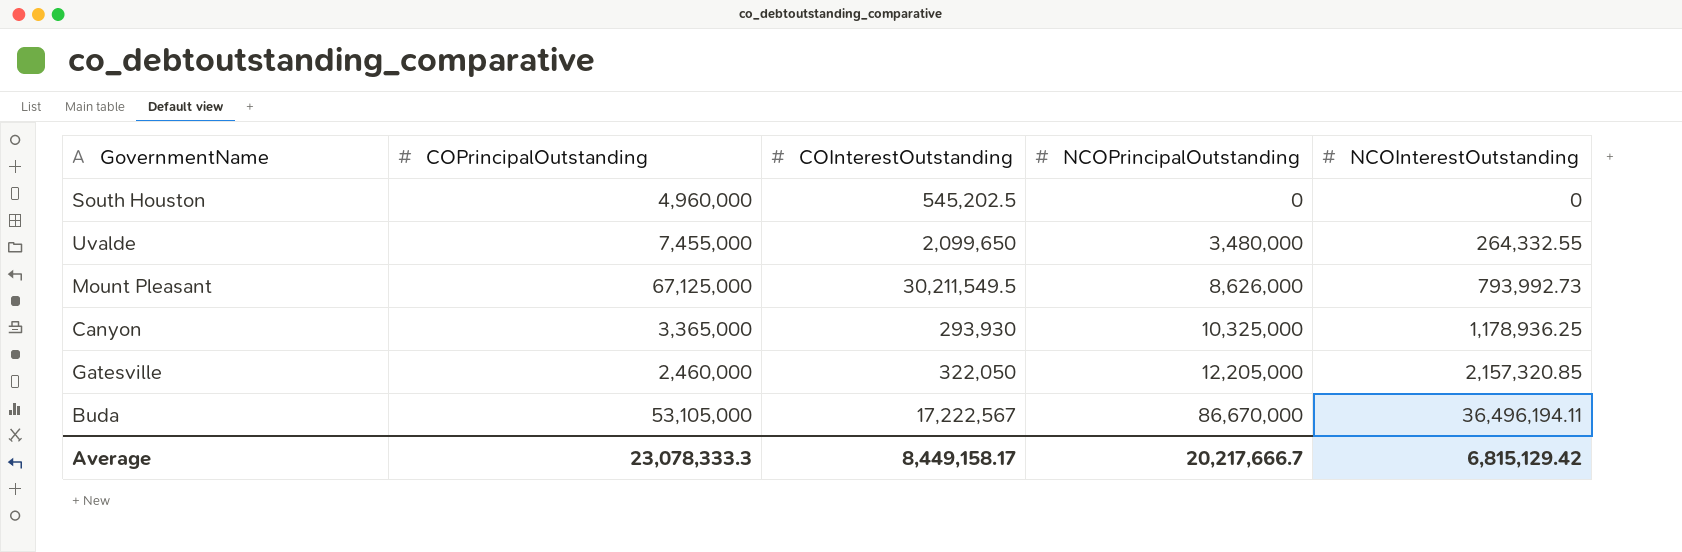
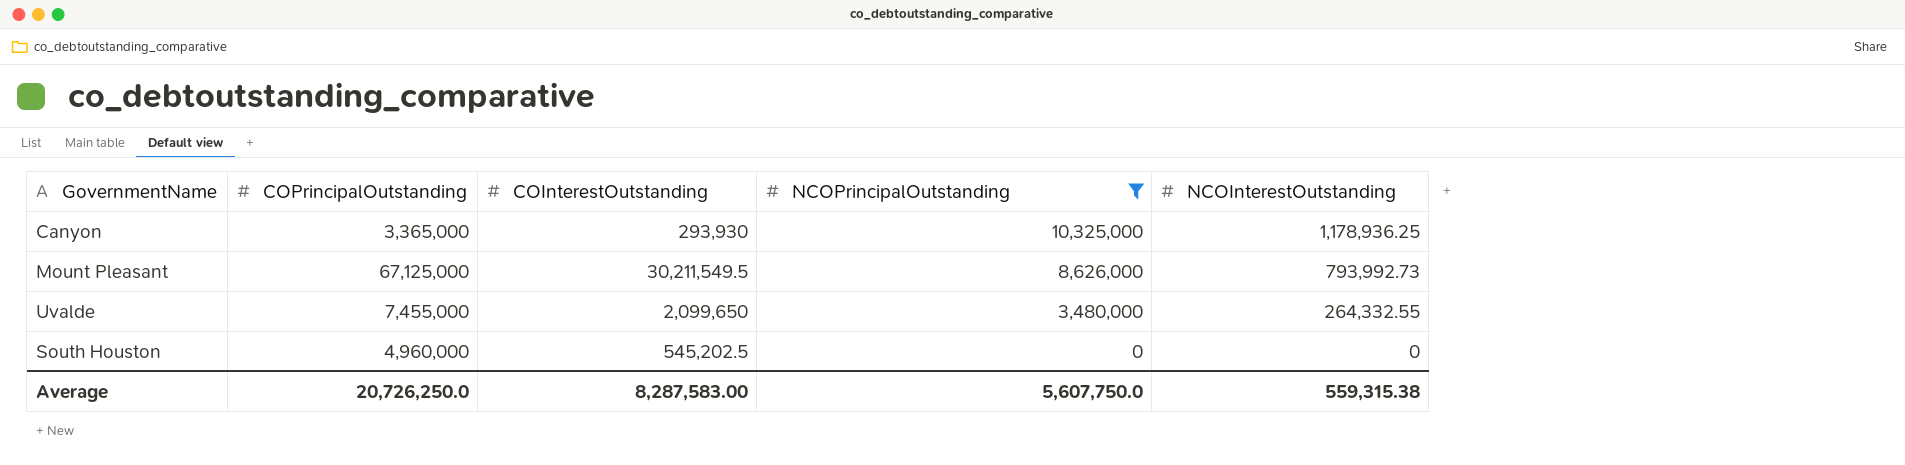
filter: none -> NCOPrincipalOutstanding <= 10,325,000
row order: NCOPrincipalOutstanding ascending -> NCOPrincipalOutstanding descending
Average | COPrincipalOutstanding: 23,078,333.3 -> 20,726,250.0
Average | COInterestOutstanding: 8,449,158.17 -> 8,287,583.00
Average | NCOPrincipalOutstanding: 20,217,666.7 -> 5,607,750.0
Average | NCOInterestOutstanding: 6,815,129.42 -> 559,315.38

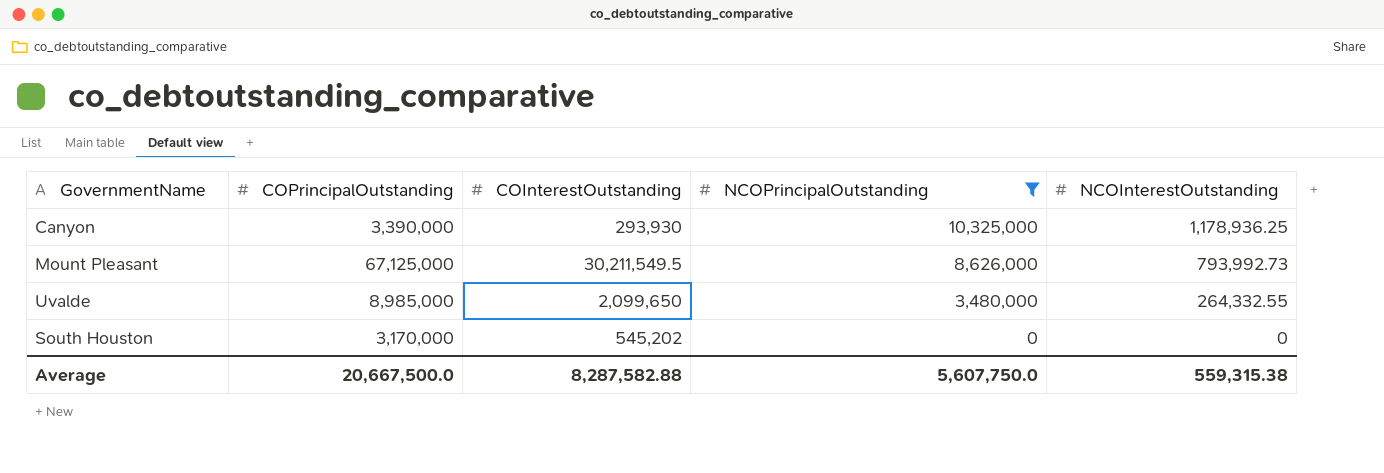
Canyon | COPrincipalOutstanding: 3,365,000 -> 3,390,000
Uvalde | COPrincipalOutstanding: 7,455,000 -> 8,985,000
South Houston | COPrincipalOutstanding: 4,960,000 -> 3,170,000
South Houston | COInterestOutstanding: 545,202.5 -> 545,202
Average | COPrincipalOutstanding: 20,726,250.0 -> 20,667,500.0
Average | COInterestOutstanding: 8,287,583.00 -> 8,287,582.88

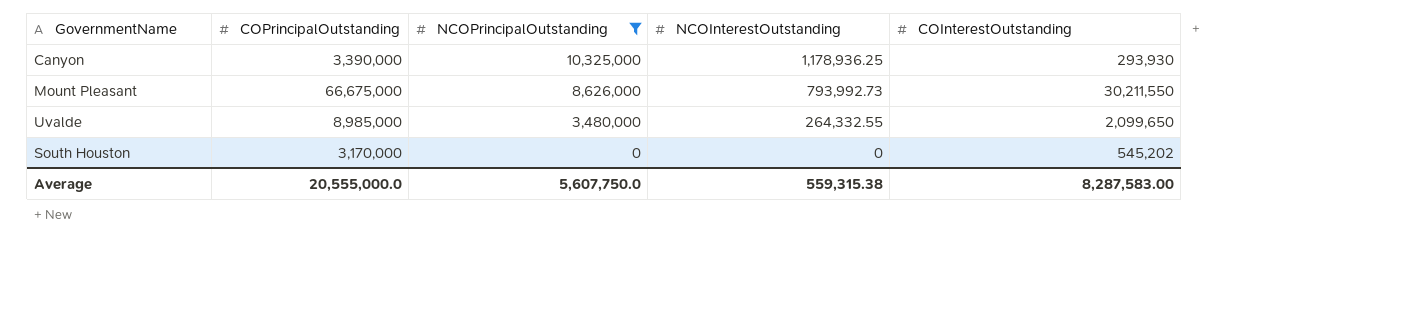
column COInterestOutstanding | position: 3 -> 5
Mount Pleasant | COPrincipalOutstanding: 67,125,000 -> 66,675,000
Mount Pleasant | COInterestOutstanding: 30,211,549.5 -> 30,211,550
Average | COPrincipalOutstanding: 20,667,500.0 -> 20,555,000.0
Average | COInterestOutstanding: 8,287,582.88 -> 8,287,583.00

